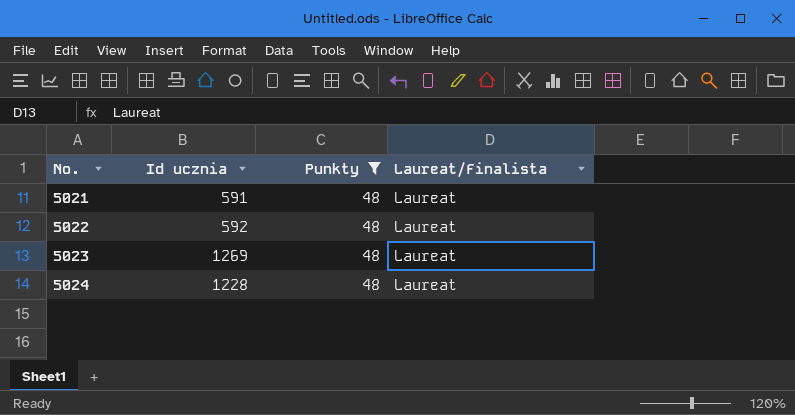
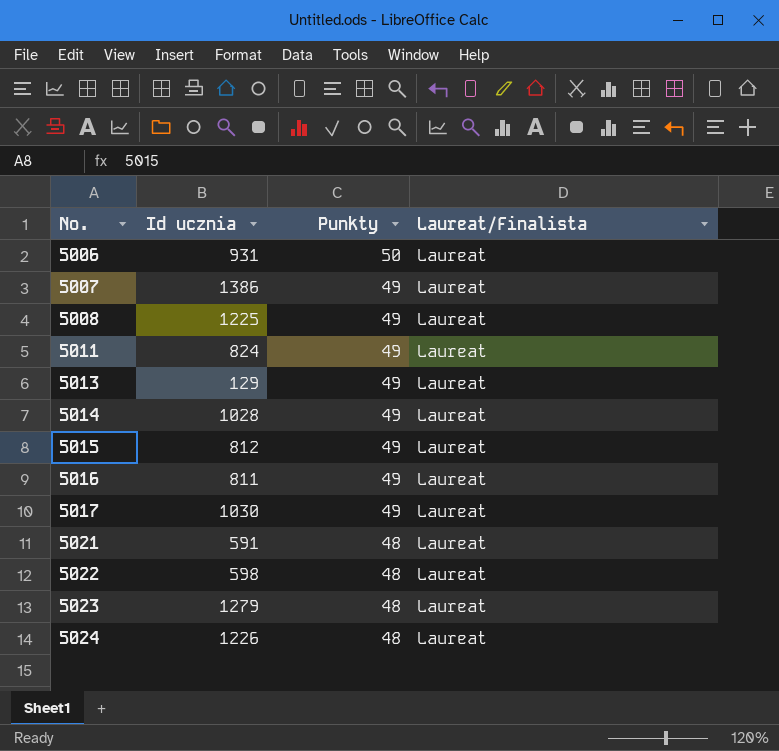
filter: Punkty = 48 -> none
5022 | Id ucznia: 592 -> 598
5023 | Id ucznia: 1269 -> 1279
5024 | Id ucznia: 1228 -> 1226

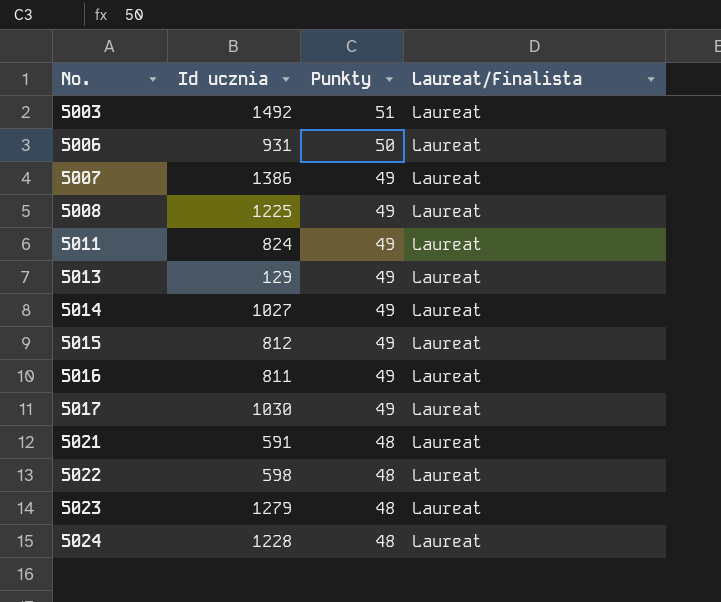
row 5003: none -> 1492 | 51 | Laureat
5014 | Id ucznia: 1028 -> 1027
5024 | Id ucznia: 1226 -> 1228

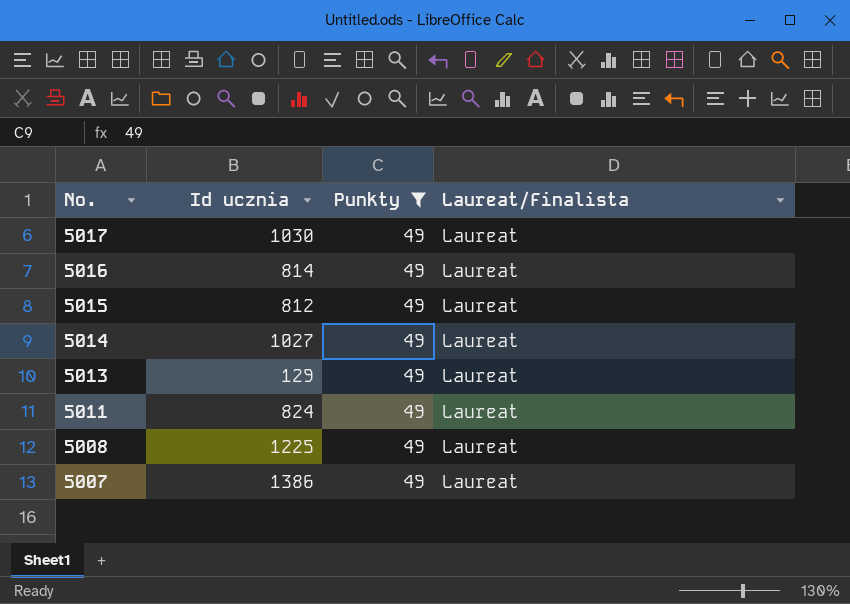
filter: none -> Punkty = 49
row order: No. ascending -> No. descending
5016 | Id ucznia: 811 -> 814

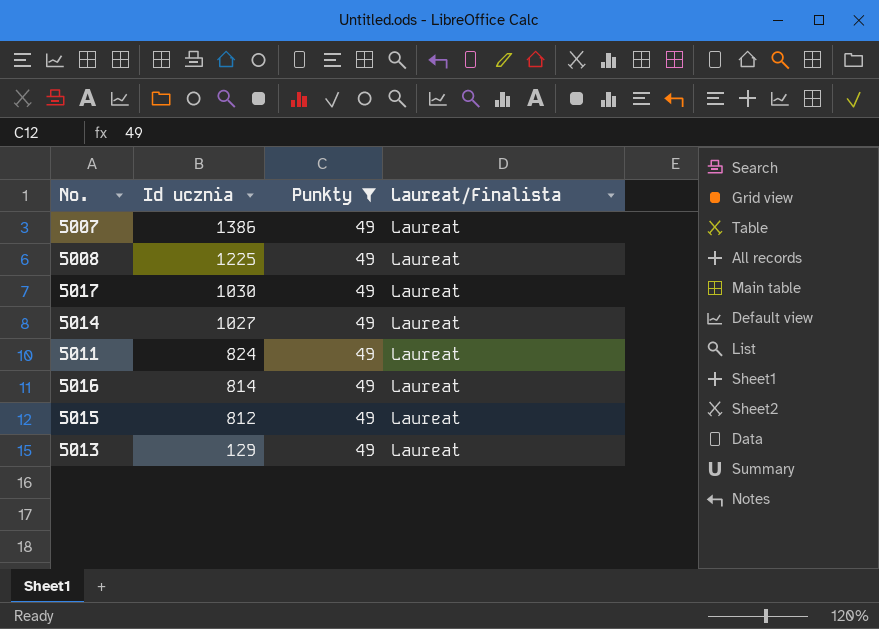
row order: No. descending -> Id ucznia descending

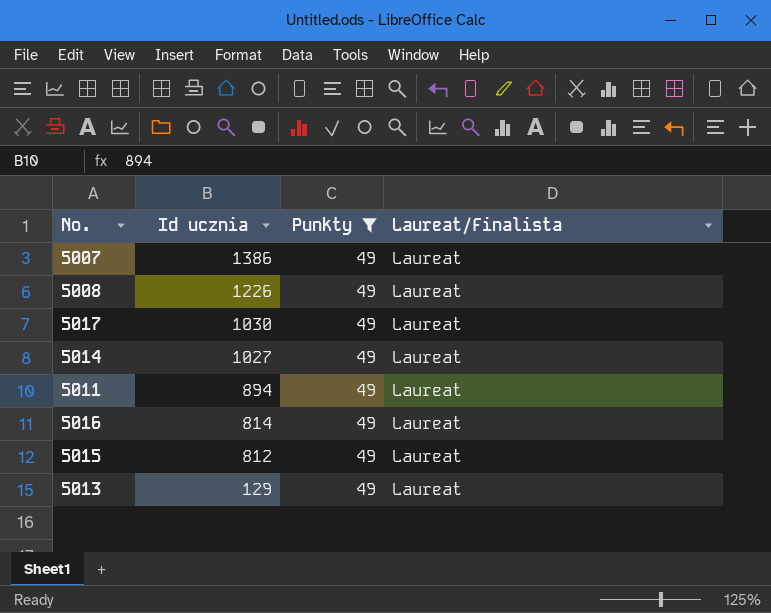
5008 | Id ucznia: 1225 -> 1226
5011 | Id ucznia: 824 -> 894

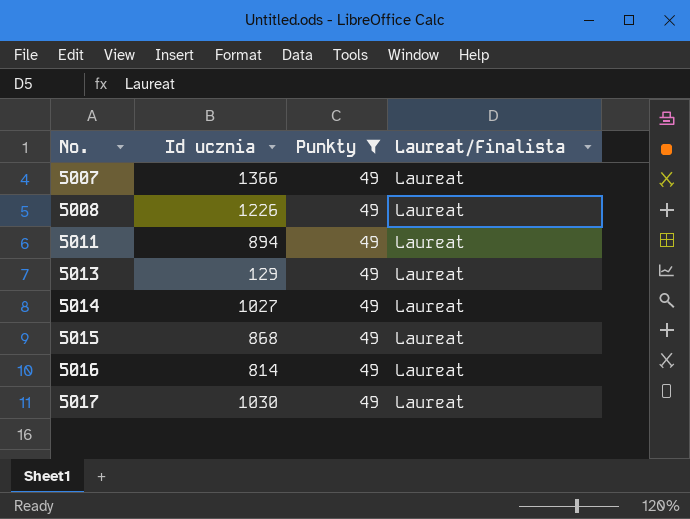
row order: Id ucznia descending -> No. ascending
5007 | Id ucznia: 1386 -> 1366
5015 | Id ucznia: 812 -> 868

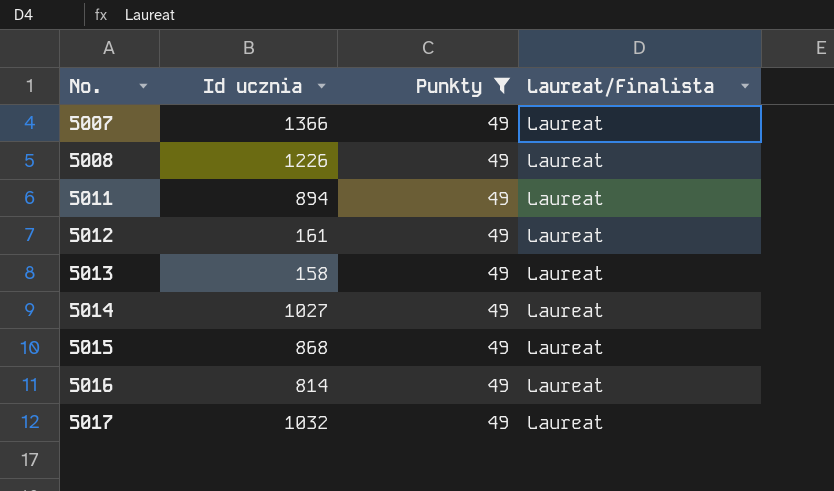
row 5012: none -> 161 | 49 | Laureat
5013 | Id ucznia: 129 -> 158
5017 | Id ucznia: 1030 -> 1032

